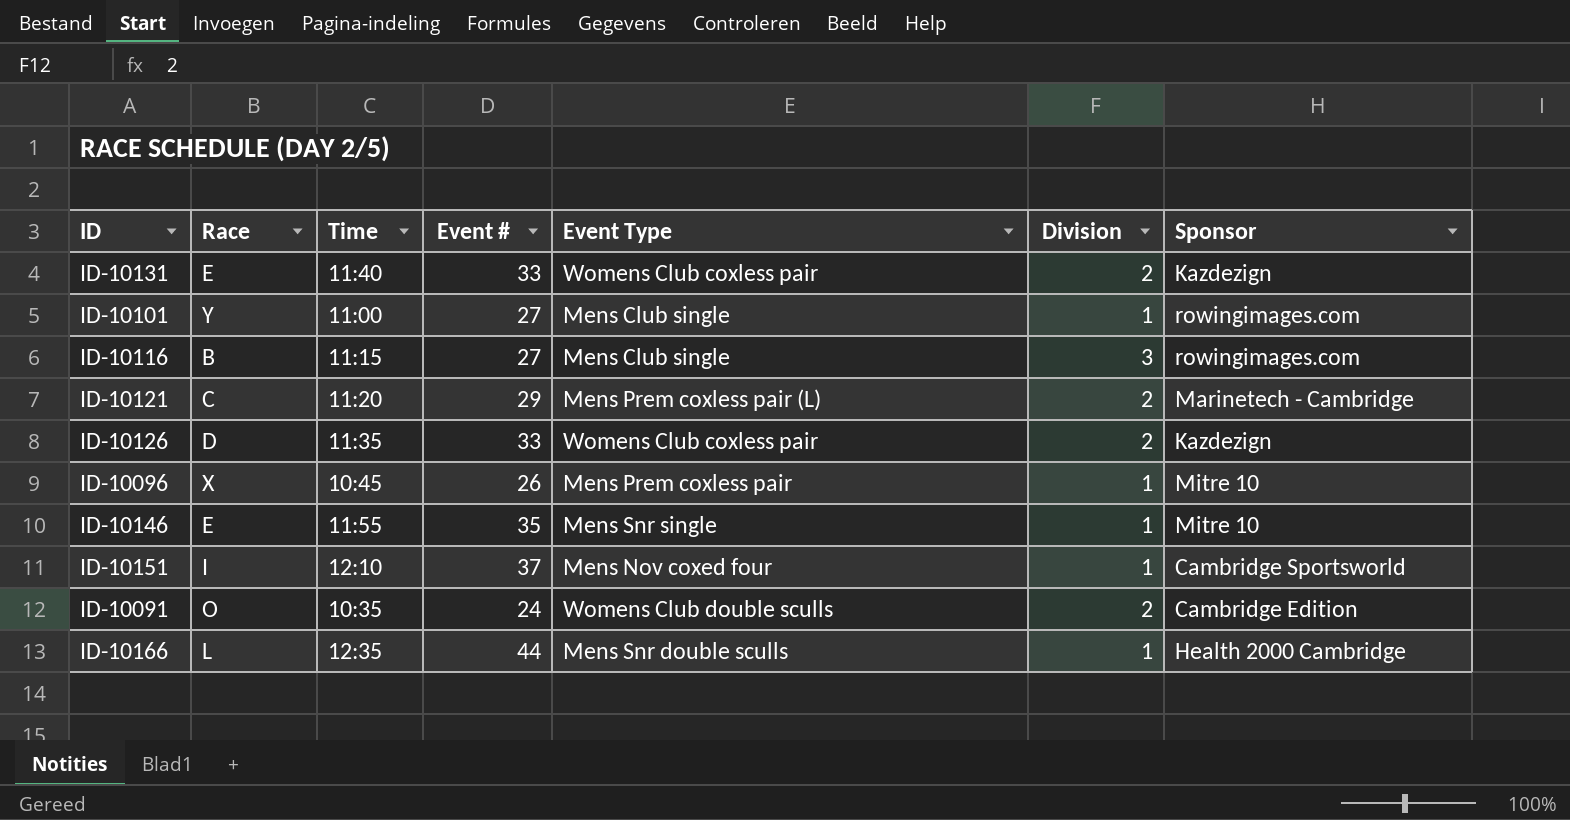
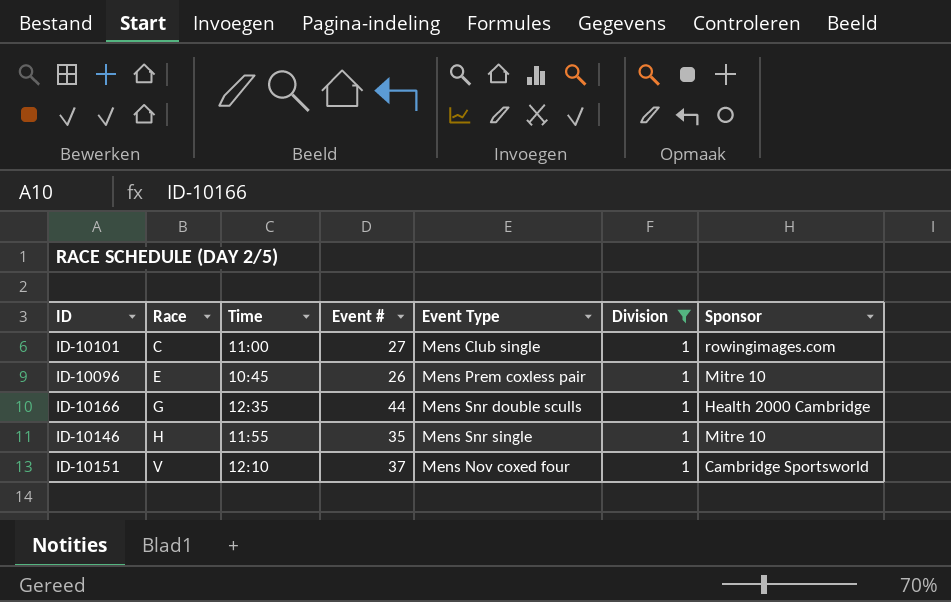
filter: none -> Division = 1
row order: none -> Race ascending
ID-10101 | Race: Y -> C
ID-10096 | Race: X -> E
ID-10166 | Race: L -> G
ID-10146 | Race: E -> H
ID-10151 | Race: I -> V

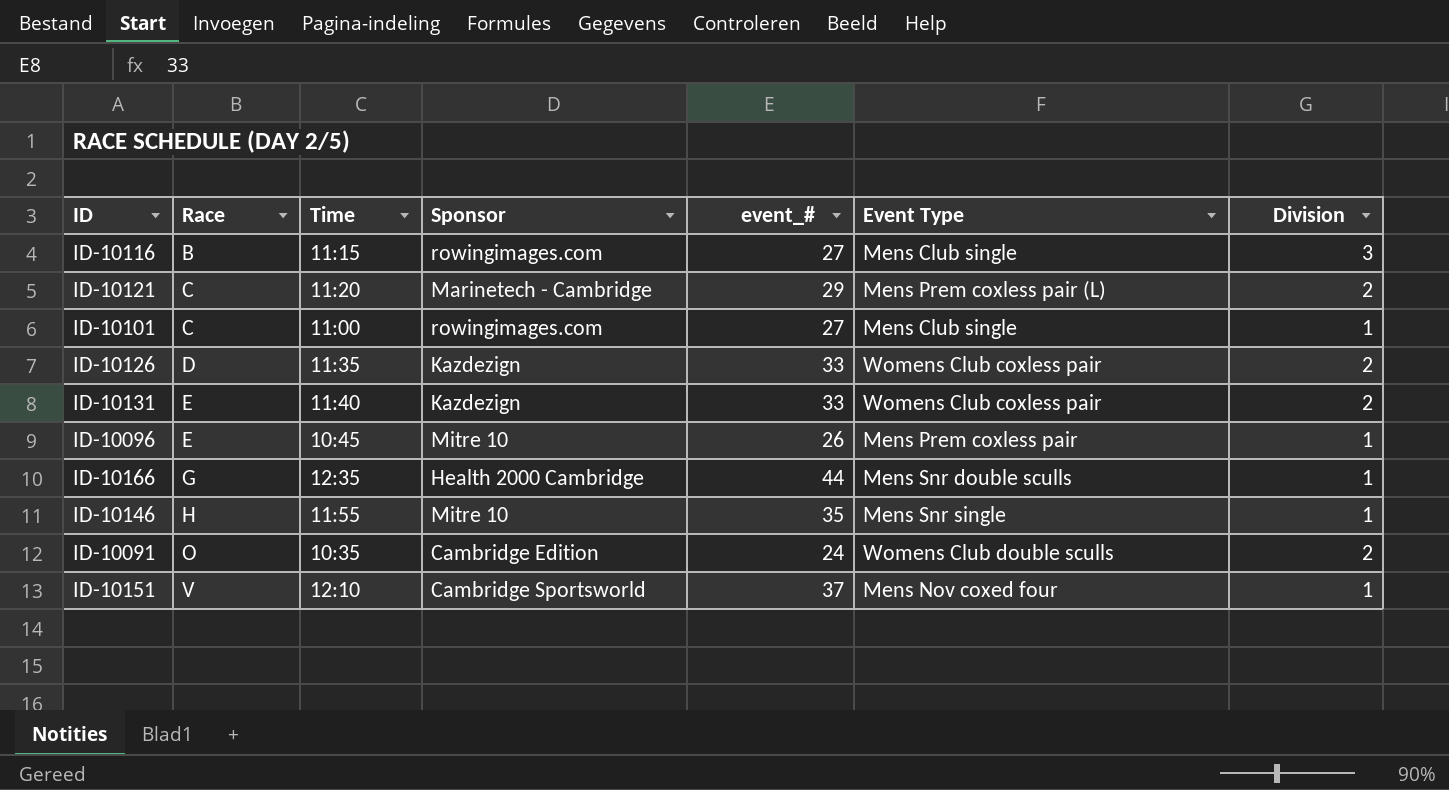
filter: Division = 1 -> none
column Sponsor | position: 7 -> 4
column name: Event # -> event_#

